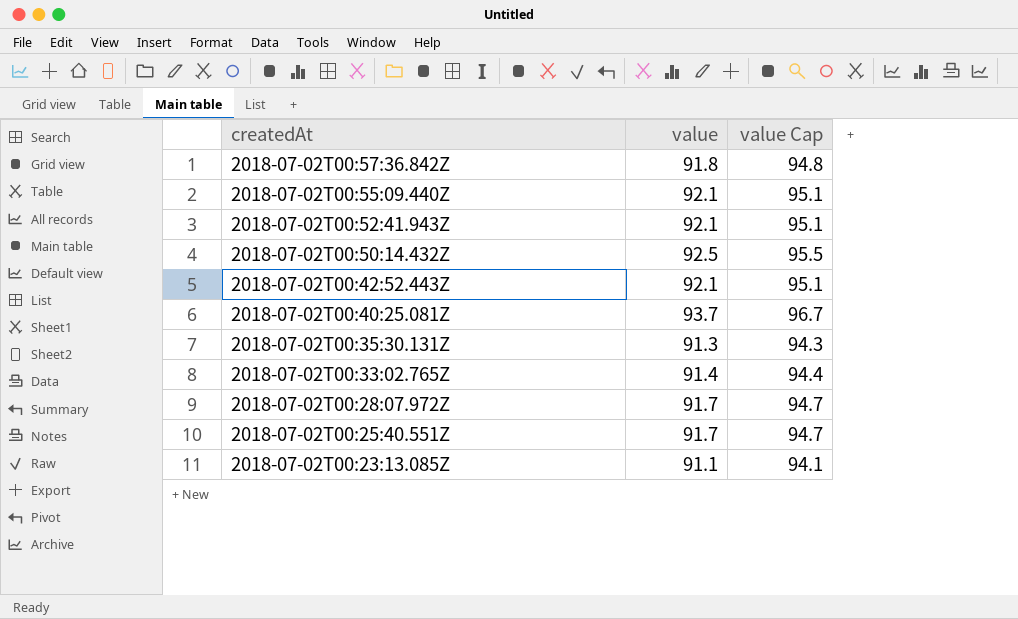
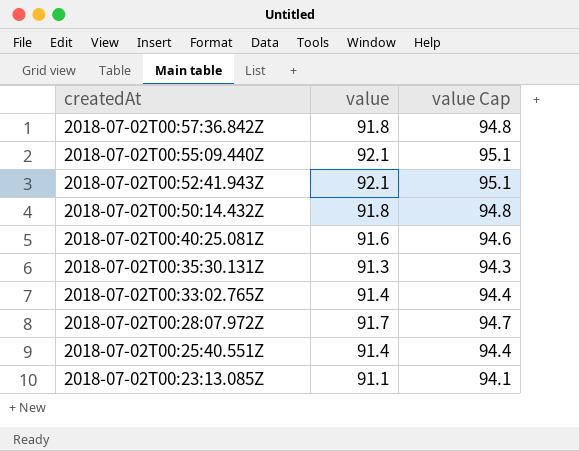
row 2018-07-02T00:42:52.443Z: 92.1 | 95.1 -> none
2018-07-02T00:50:14.432Z | value: 92.5 -> 91.8
2018-07-02T00:50:14.432Z | value Cap: 95.5 -> 94.8
2018-07-02T00:40:25.081Z | value: 93.7 -> 91.6
2018-07-02T00:40:25.081Z | value Cap: 96.7 -> 94.6
2018-07-02T00:25:40.551Z | value: 91.7 -> 91.4
2018-07-02T00:25:40.551Z | value Cap: 94.7 -> 94.4

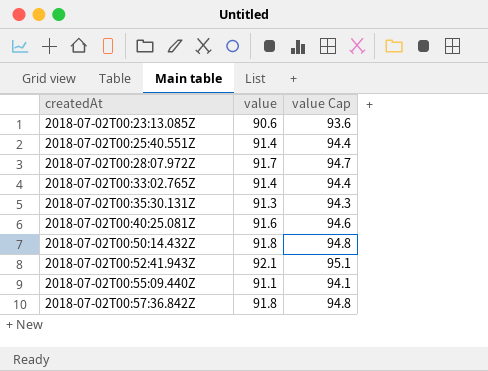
row order: createdAt descending -> createdAt ascending
2018-07-02T00:23:13.085Z | value: 91.1 -> 90.6
2018-07-02T00:23:13.085Z | value Cap: 94.1 -> 93.6
2018-07-02T00:55:09.440Z | value: 92.1 -> 91.1
2018-07-02T00:55:09.440Z | value Cap: 95.1 -> 94.1

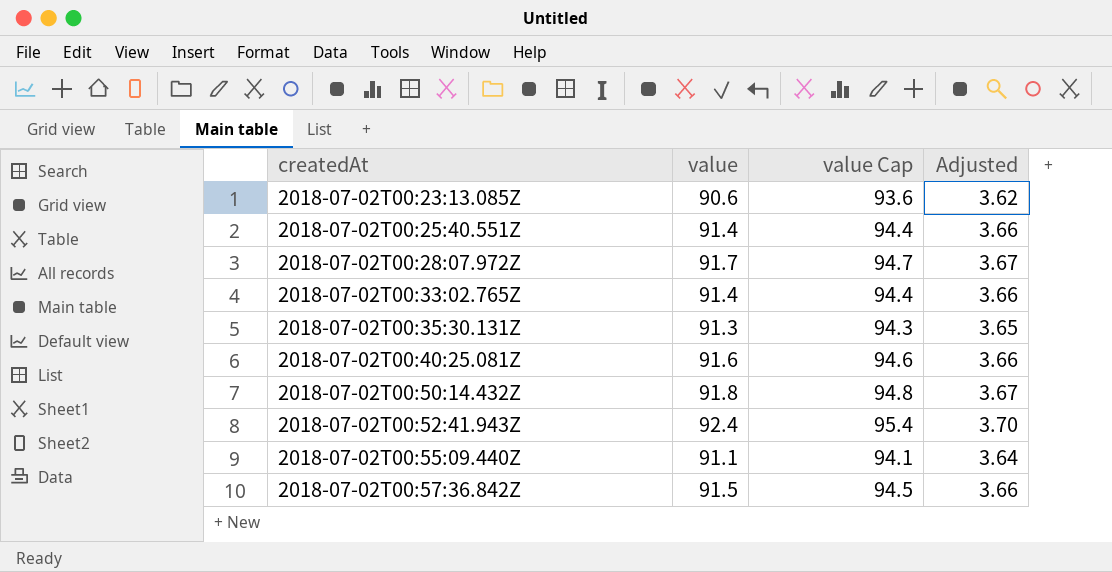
column Adjusted | formula: none -> [value] * 0.04
2018-07-02T00:52:41.943Z | value: 92.1 -> 92.4
2018-07-02T00:52:41.943Z | value Cap: 95.1 -> 95.4
2018-07-02T00:57:36.842Z | value: 91.8 -> 91.5
2018-07-02T00:57:36.842Z | value Cap: 94.8 -> 94.5

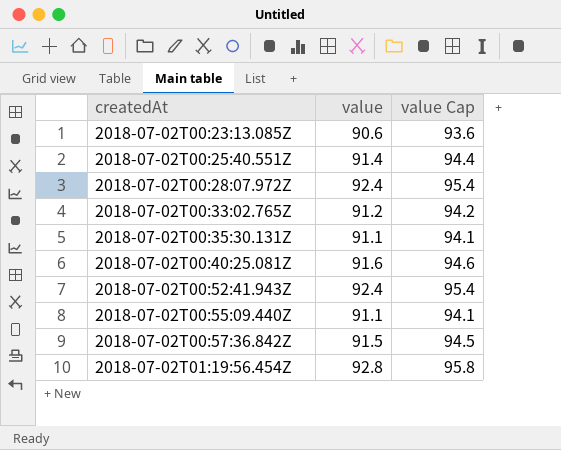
column Adjusted | formula: [value] * 0.04 -> none
row 2018-07-02T00:50:14.432Z: 91.8 | 94.8 | 3.67 -> none
2018-07-02T00:28:07.972Z | value: 91.7 -> 92.4
2018-07-02T00:28:07.972Z | value Cap: 94.7 -> 95.4
2018-07-02T00:33:02.765Z | value: 91.4 -> 91.2
2018-07-02T00:33:02.765Z | value Cap: 94.4 -> 94.2
2018-07-02T00:35:30.131Z | value: 91.3 -> 91.1
2018-07-02T00:35:30.131Z | value Cap: 94.3 -> 94.1
row 2018-07-02T01:19:56.454Z: none -> 92.8 | 95.8

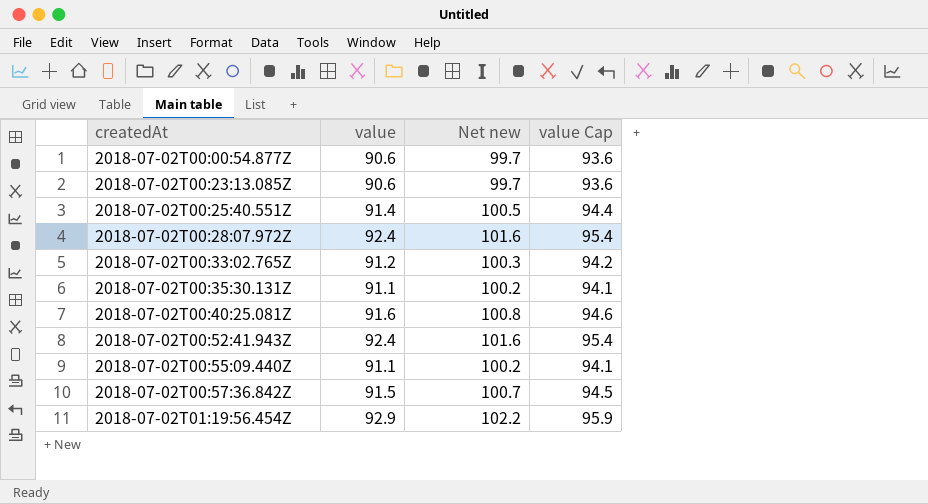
column Net new | formula: none -> [value] * 1.1
row 2018-07-02T00:00:54.877Z: none -> 90.6 | 99.7 | 93.6
2018-07-02T01:19:56.454Z | value: 92.8 -> 92.9
2018-07-02T01:19:56.454Z | value Cap: 95.8 -> 95.9

